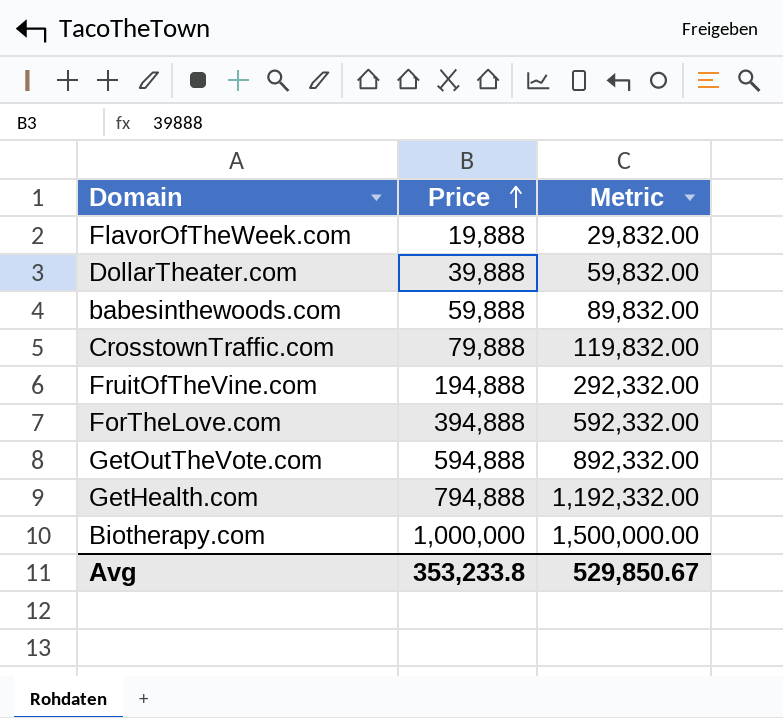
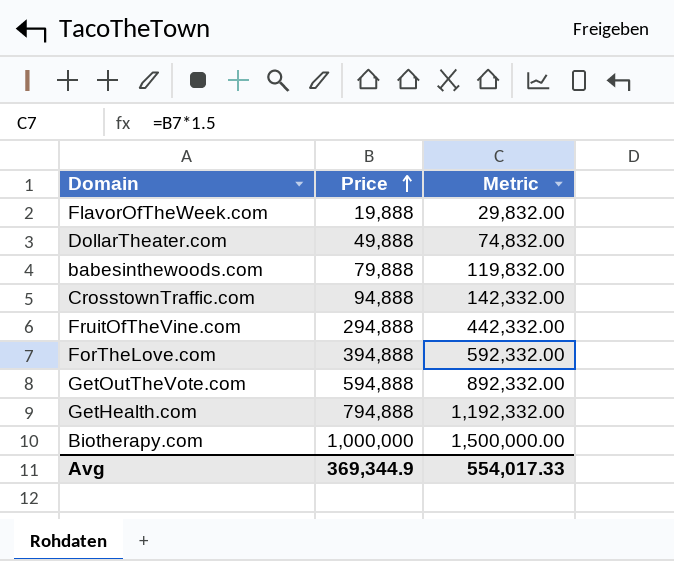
DollarTheater.com | Price: 39,888 -> 49,888
DollarTheater.com | Metric: 59,832.00 -> 74,832.00
babesinthewoods.com | Price: 59,888 -> 79,888
babesinthewoods.com | Metric: 89,832.00 -> 119,832.00
CrosstownTraffic.com | Price: 79,888 -> 94,888
CrosstownTraffic.com | Metric: 119,832.00 -> 142,332.00
FruitOfTheVine.com | Price: 194,888 -> 294,888
FruitOfTheVine.com | Metric: 292,332.00 -> 442,332.00
Avg | Price: 353,233.8 -> 369,344.9
Avg | Metric: 529,850.67 -> 554,017.33

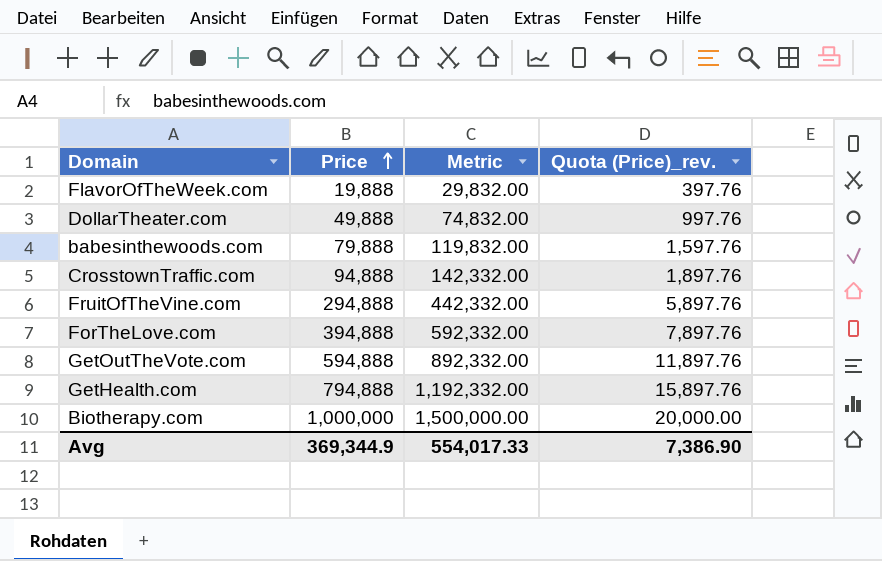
column Quota (Price)_rev. | formula: none -> [Price] * 0.02

